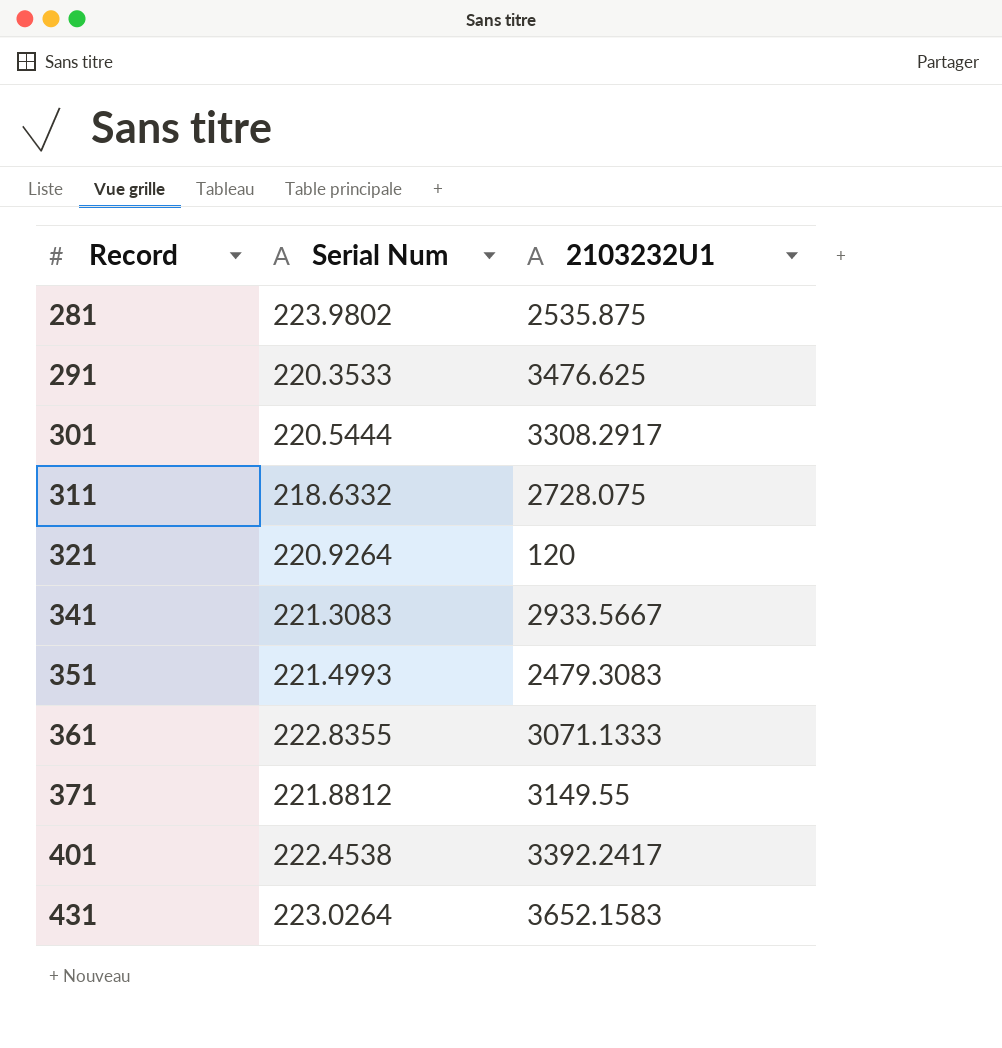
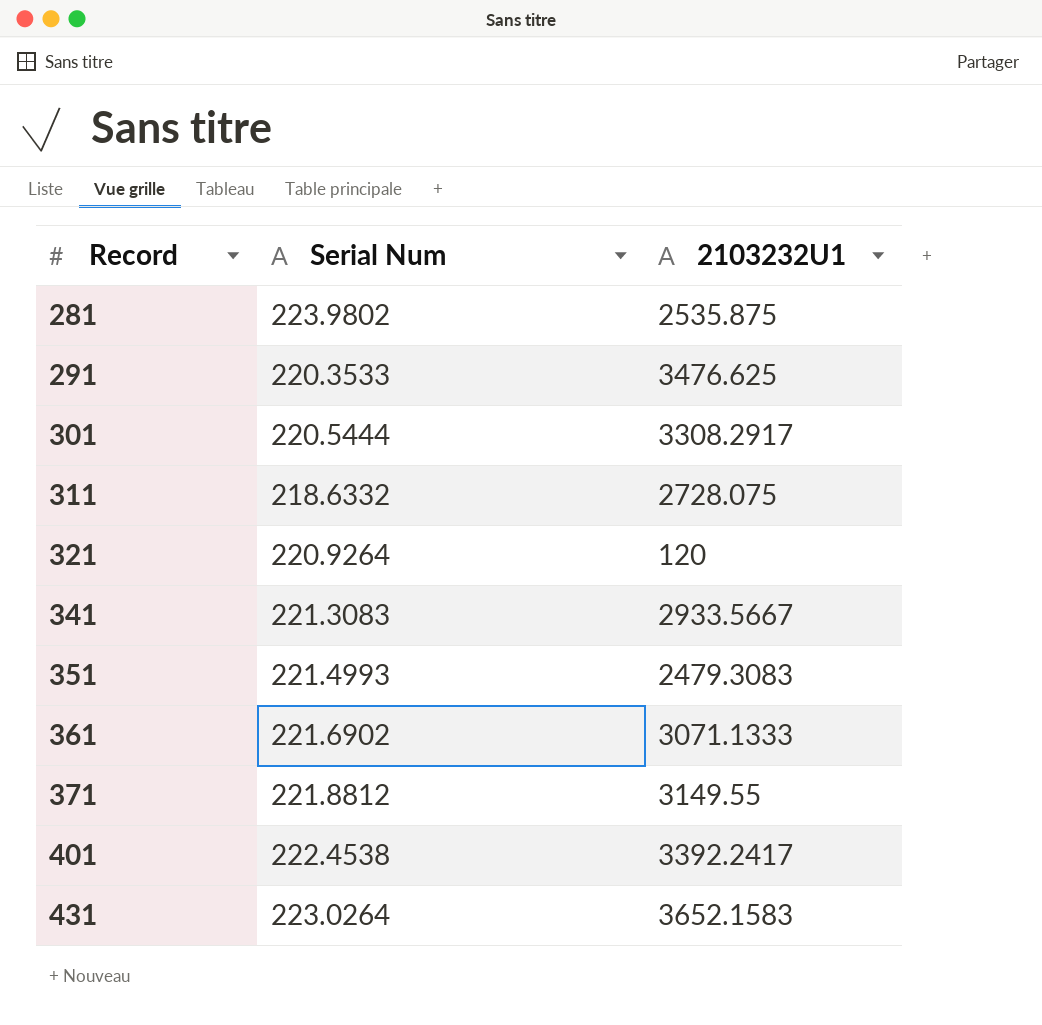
361 | Serial Num: 222.8355 -> 221.6902

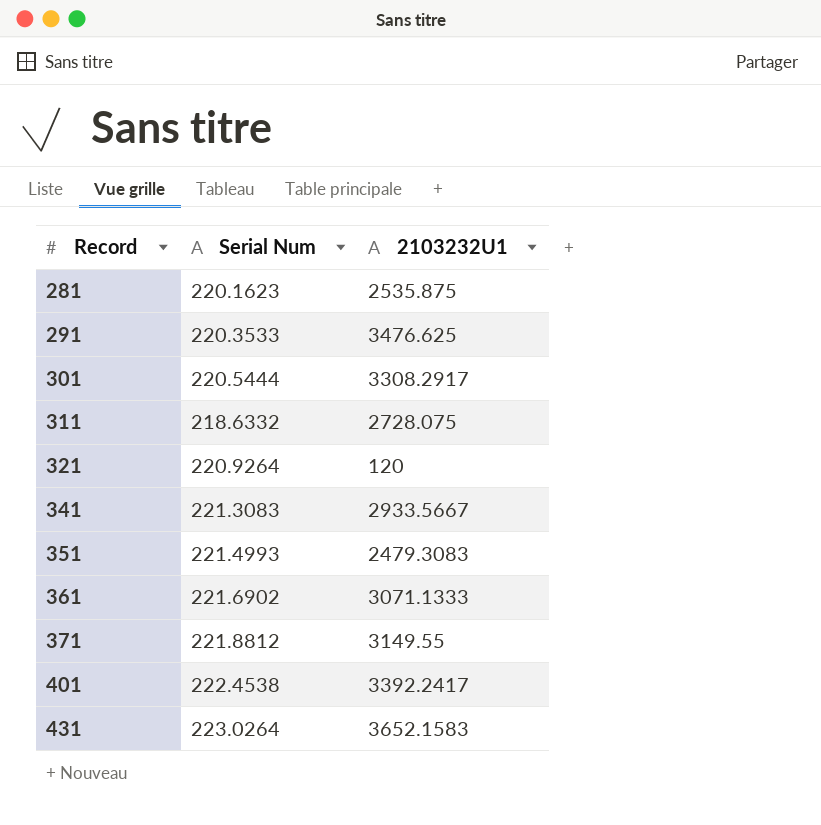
281 | Serial Num: 223.9802 -> 220.1623

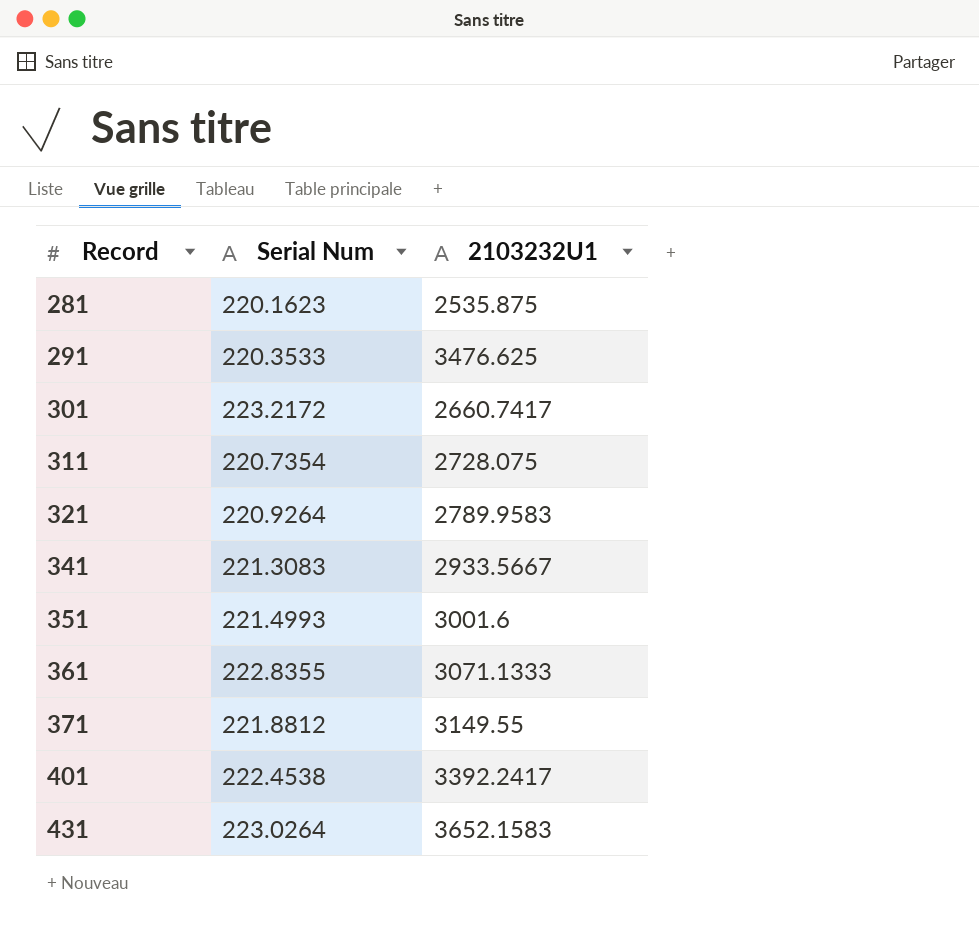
301 | Serial Num: 220.5444 -> 223.2172
301 | 2103232U1: 3308.2917 -> 2660.7417
311 | Serial Num: 218.6332 -> 220.7354
321 | 2103232U1: 120 -> 2789.9583
351 | 2103232U1: 2479.3083 -> 3001.6
361 | Serial Num: 221.6902 -> 222.8355

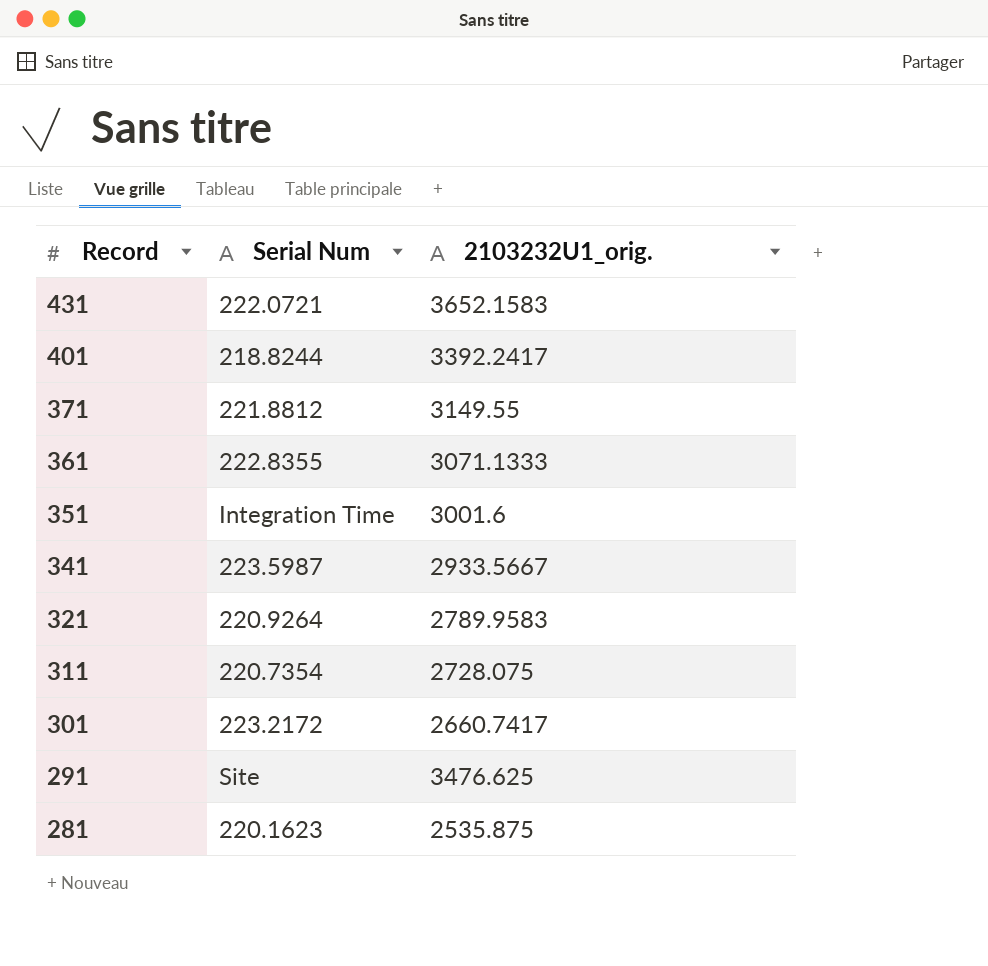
row order: Record ascending -> Record descending
column name: 2103232U1 -> 2103232U1_orig.
431 | Serial Num: 223.0264 -> 222.0721
401 | Serial Num: 222.4538 -> 218.8244
351 | Serial Num: 221.4993 -> Integration Time
341 | Serial Num: 221.3083 -> 223.5987
291 | Serial Num: 220.3533 -> Site

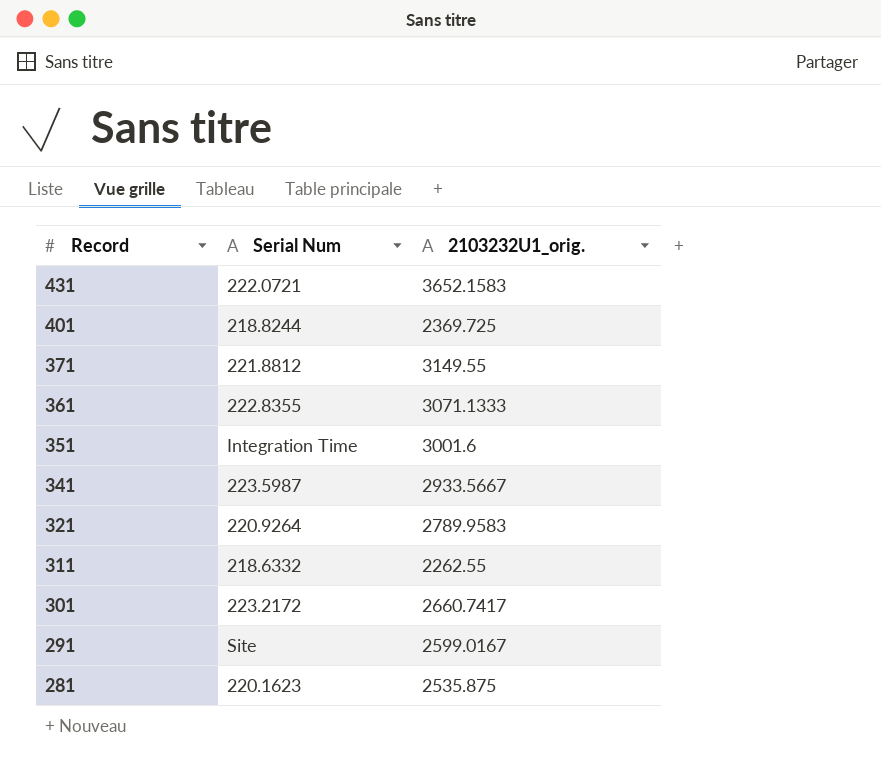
401 | 2103232U1_orig.: 3392.2417 -> 2369.725
311 | Serial Num: 220.7354 -> 218.6332
311 | 2103232U1_orig.: 2728.075 -> 2262.55
291 | 2103232U1_orig.: 3476.625 -> 2599.0167

